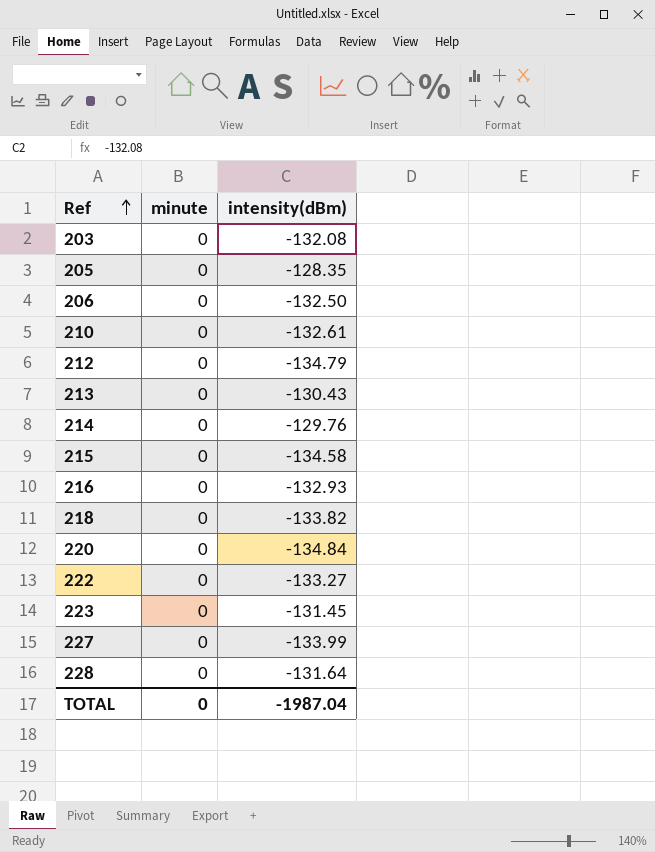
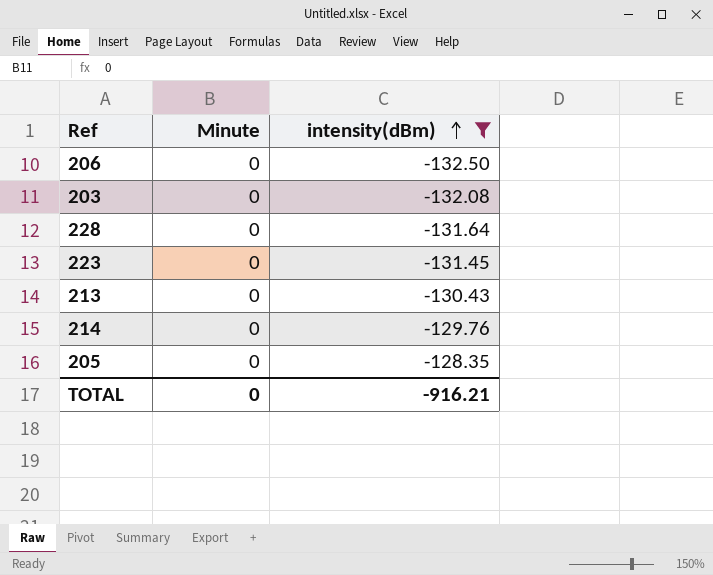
filter: none -> intensity(dBm) >= -132.50
row order: Ref ascending -> intensity(dBm) ascending
column name: minute -> Minute
TOTAL | intensity(dBm): -1987.04 -> -916.21

